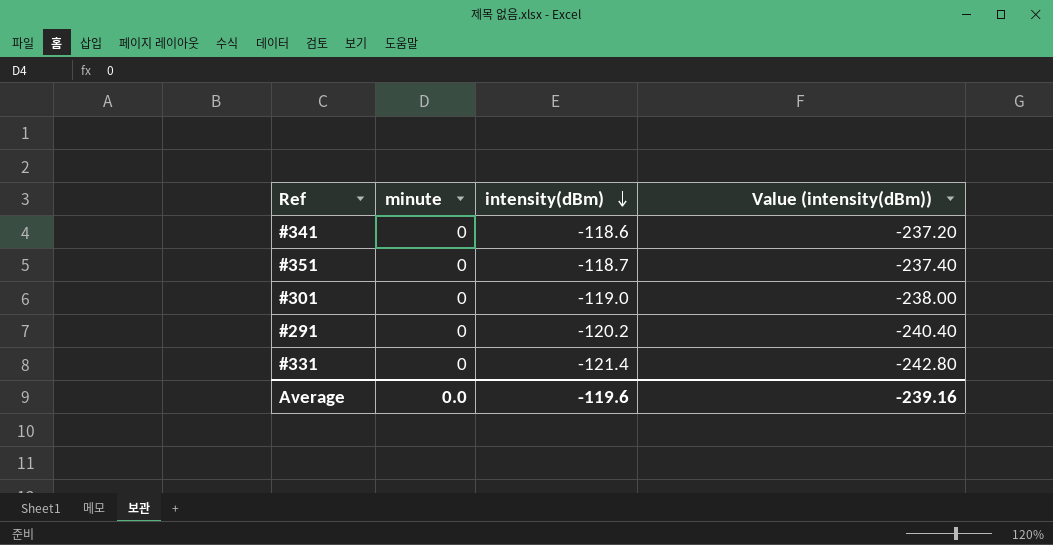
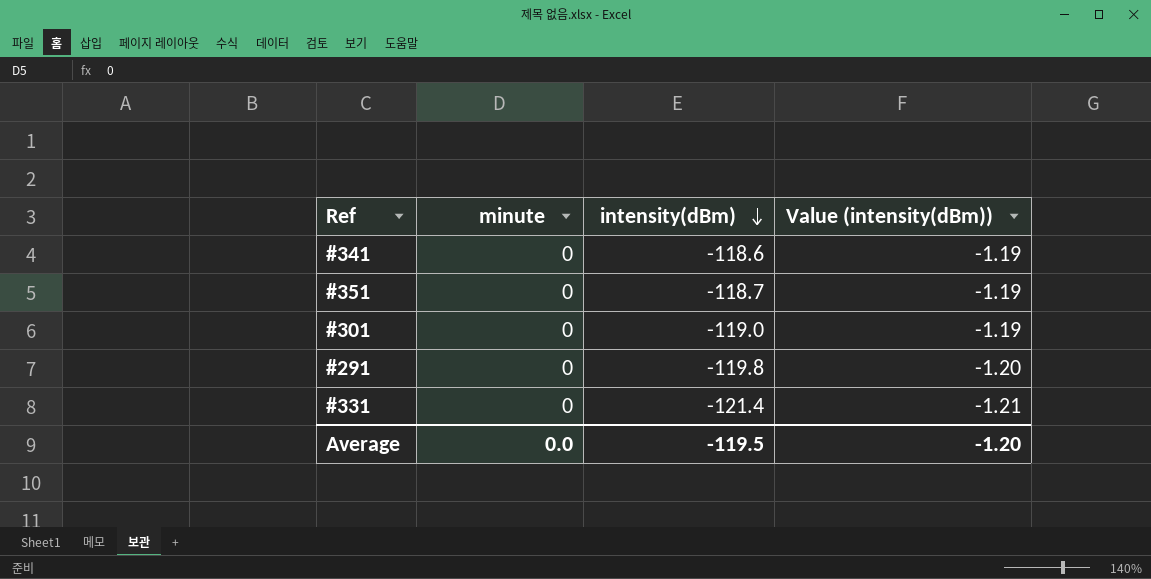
column Value (intensity(dBm)) | formula: [intensity(dBm)] * 2 -> [intensity(dBm)] * 0.01
#291 | intensity(dBm): -120.2 -> -119.8
Average | intensity(dBm): -119.6 -> -119.5
Average | Value (intensity(dBm)): -239.16 -> -1.20

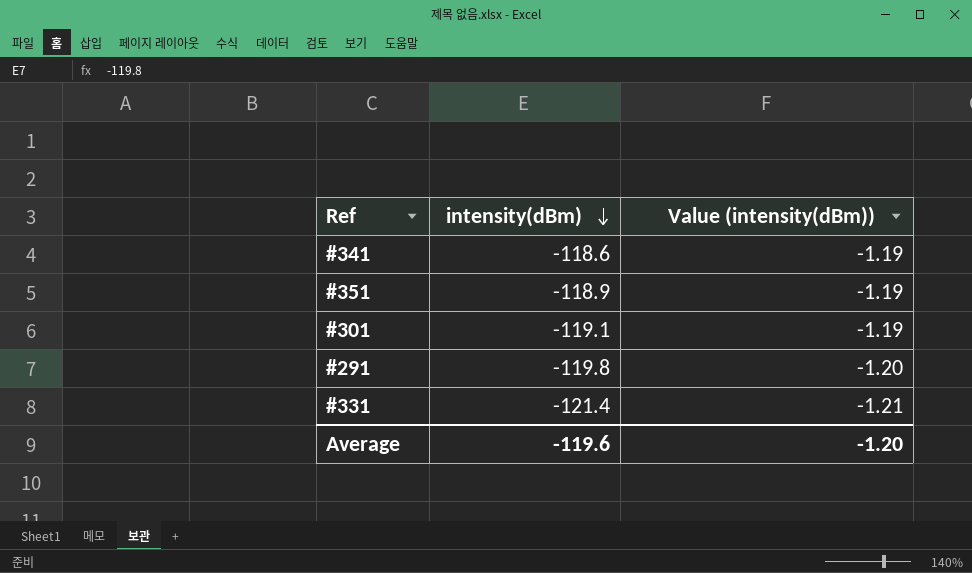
column minute | position: 2 -> none
#351 | intensity(dBm): -118.7 -> -118.9
#301 | intensity(dBm): -119.0 -> -119.1
Average | intensity(dBm): -119.5 -> -119.6

